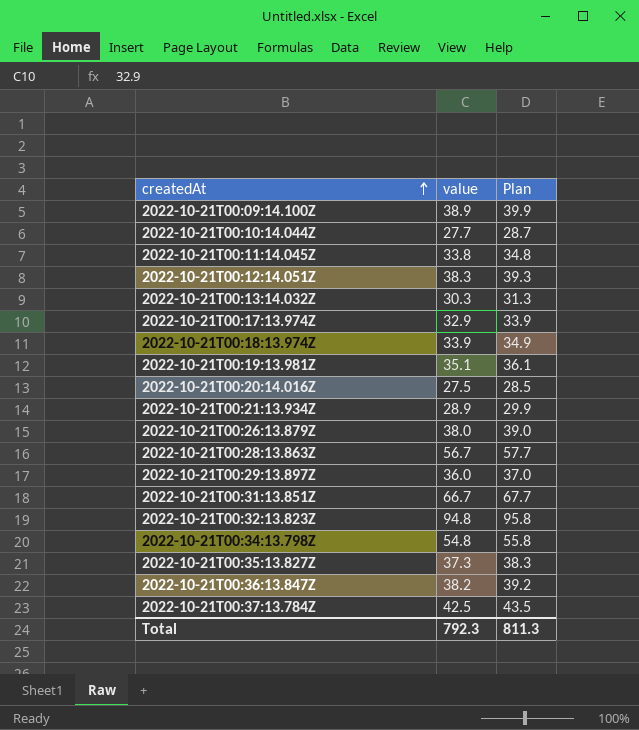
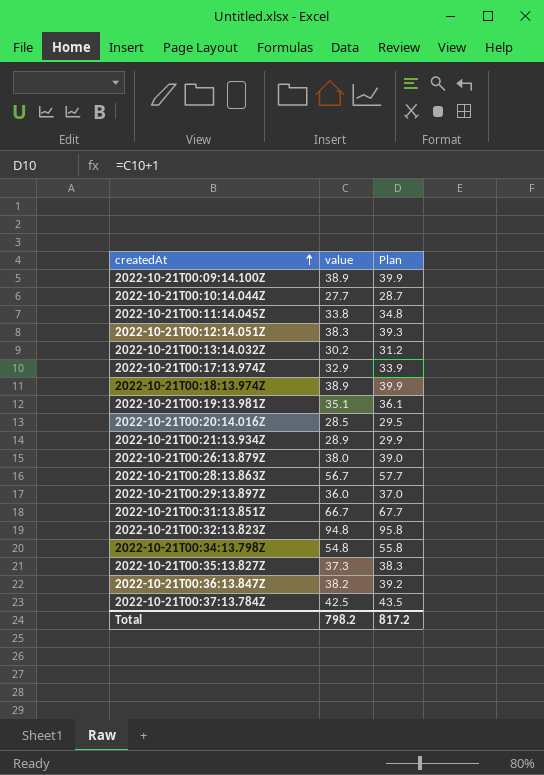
2022-10-21T00:13:14.032Z | value: 30.3 -> 30.2
2022-10-21T00:13:14.032Z | Plan: 31.3 -> 31.2
2022-10-21T00:18:13.974Z | value: 33.9 -> 38.9
2022-10-21T00:18:13.974Z | Plan: 34.9 -> 39.9
2022-10-21T00:20:14.016Z | value: 27.5 -> 28.5
2022-10-21T00:20:14.016Z | Plan: 28.5 -> 29.5
Total | value: 792.3 -> 798.2
Total | Plan: 811.3 -> 817.2

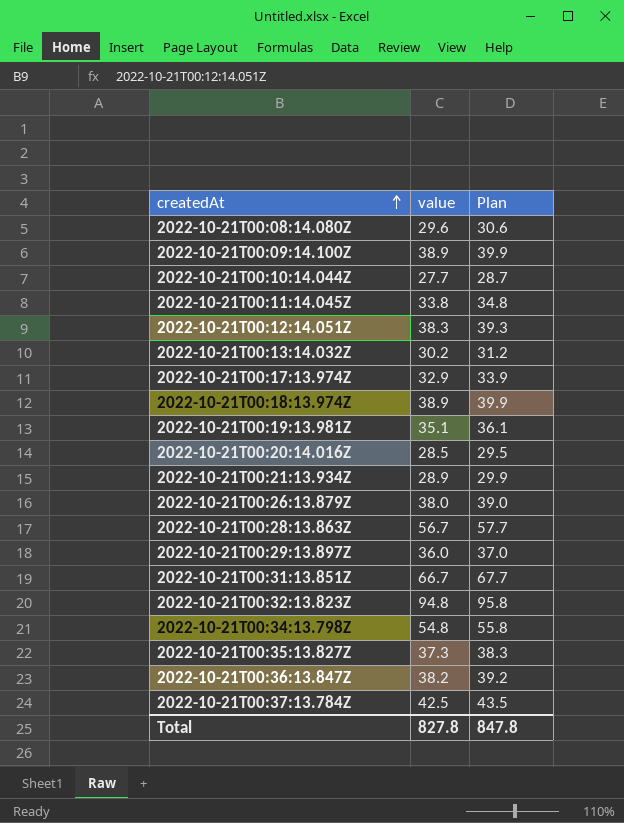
row 2022-10-21T00:08:14.080Z: none -> 29.6 | 30.6
Total | value: 798.2 -> 827.8
Total | Plan: 817.2 -> 847.8

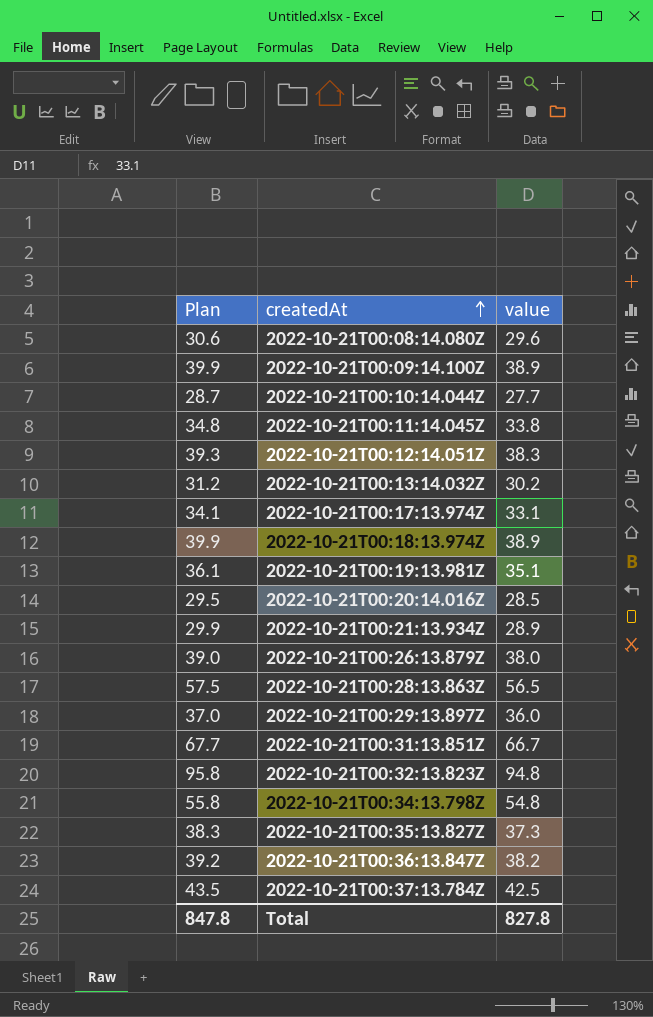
column Plan | position: 3 -> 1
2022-10-21T00:17:13.974Z | Plan: 33.9 -> 34.1
2022-10-21T00:17:13.974Z | value: 32.9 -> 33.1
2022-10-21T00:28:13.863Z | Plan: 57.7 -> 57.5
2022-10-21T00:28:13.863Z | value: 56.7 -> 56.5

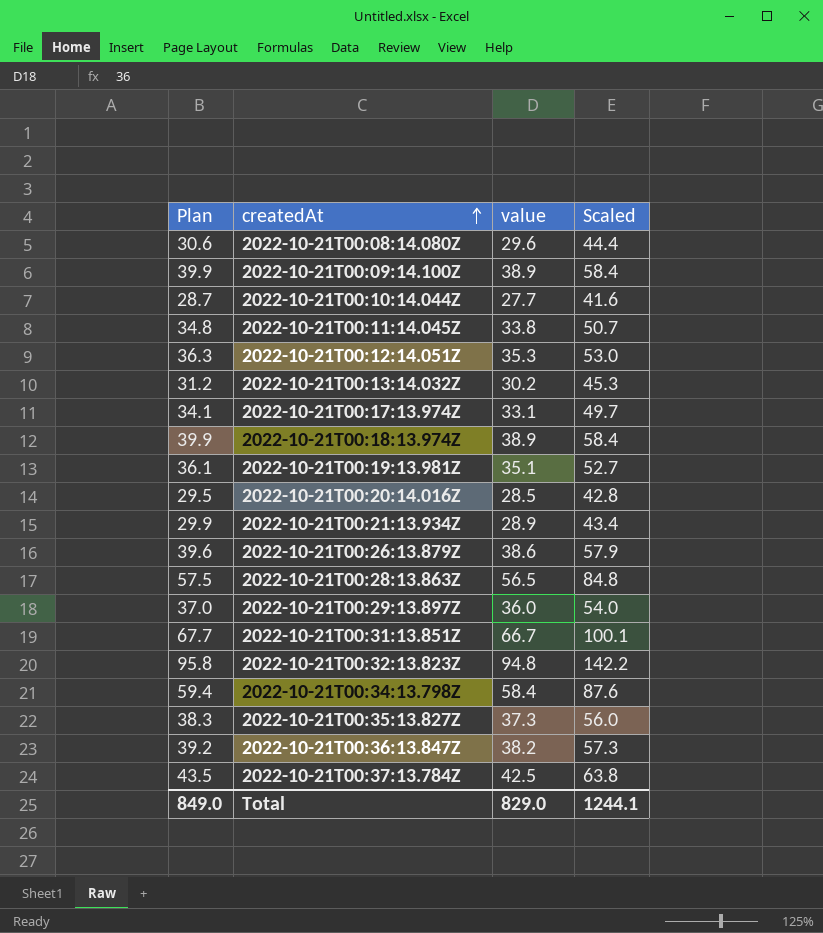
column Scaled | formula: none -> [value] * 1.5
2022-10-21T00:12:14.051Z | Plan: 39.3 -> 36.3
2022-10-21T00:12:14.051Z | value: 38.3 -> 35.3
2022-10-21T00:26:13.879Z | Plan: 39.0 -> 39.6
2022-10-21T00:26:13.879Z | value: 38.0 -> 38.6
2022-10-21T00:34:13.798Z | Plan: 55.8 -> 59.4
2022-10-21T00:34:13.798Z | value: 54.8 -> 58.4
Total | Plan: 847.8 -> 849.0
Total | value: 827.8 -> 829.0

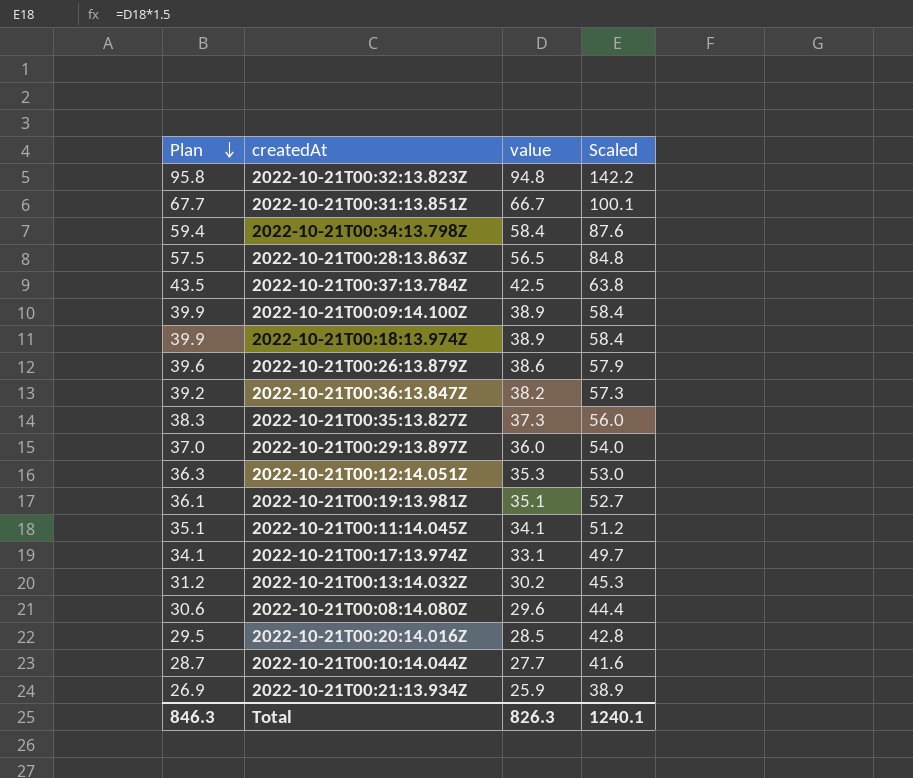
row order: createdAt ascending -> Plan descending
2022-10-21T00:11:14.045Z | Plan: 34.8 -> 35.1
2022-10-21T00:11:14.045Z | value: 33.8 -> 34.1
2022-10-21T00:11:14.045Z | Scaled: 50.7 -> 51.2
2022-10-21T00:21:13.934Z | Plan: 29.9 -> 26.9
2022-10-21T00:21:13.934Z | value: 28.9 -> 25.9
2022-10-21T00:21:13.934Z | Scaled: 43.4 -> 38.9
Total | Plan: 849.0 -> 846.3
Total | value: 829.0 -> 826.3
Total | Scaled: 1244.1 -> 1240.1

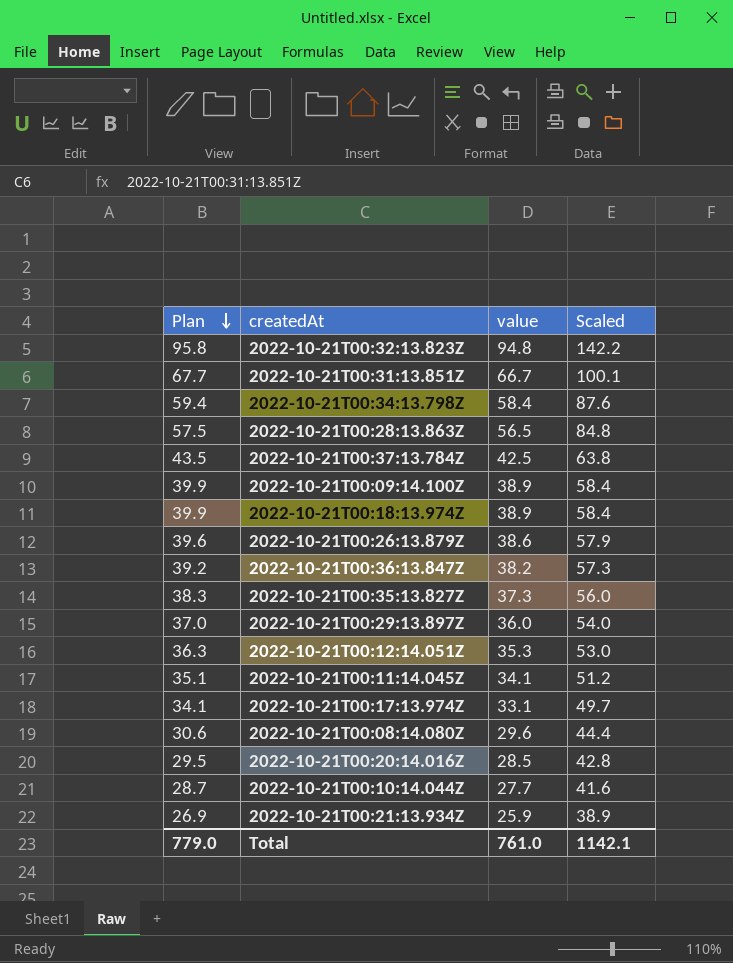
row 2022-10-21T00:19:13.981Z: 36.1 | 35.1 | 52.7 -> none
row 2022-10-21T00:13:14.032Z: 31.2 | 30.2 | 45.3 -> none
Total | Plan: 846.3 -> 779.0
Total | value: 826.3 -> 761.0
Total | Scaled: 1240.1 -> 1142.1

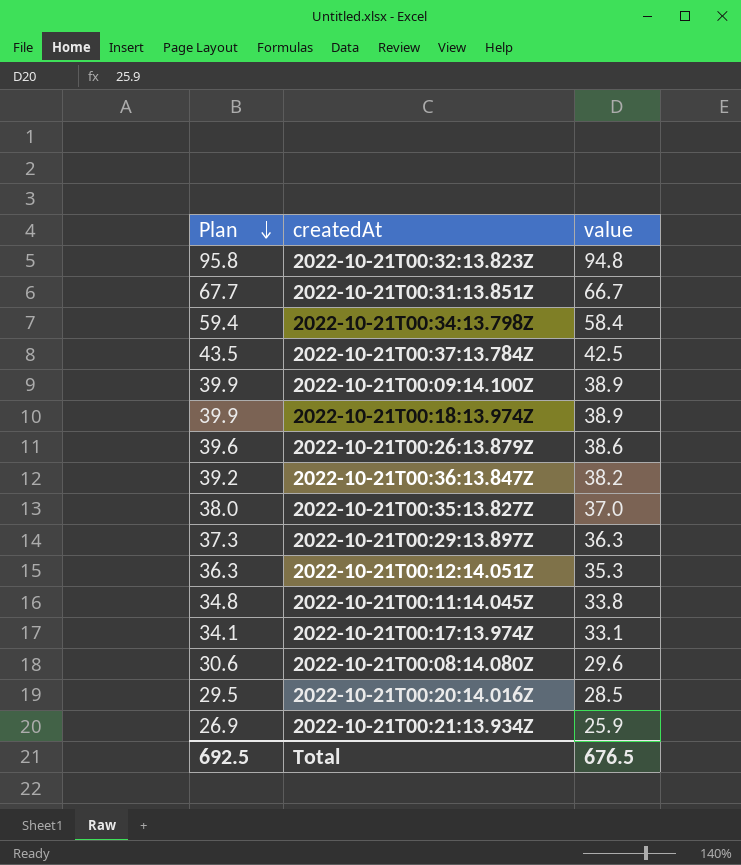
column Scaled | formula: [value] * 1.5 -> none
row 2022-10-21T00:28:13.863Z: 57.5 | 56.5 | 84.8 -> none
row 2022-10-21T00:10:14.044Z: 28.7 | 27.7 | 41.6 -> none
2022-10-21T00:35:13.827Z | Plan: 38.3 -> 38.0
2022-10-21T00:35:13.827Z | value: 37.3 -> 37.0
2022-10-21T00:29:13.897Z | Plan: 37.0 -> 37.3
2022-10-21T00:29:13.897Z | value: 36.0 -> 36.3
2022-10-21T00:11:14.045Z | Plan: 35.1 -> 34.8
2022-10-21T00:11:14.045Z | value: 34.1 -> 33.8
Total | Plan: 779.0 -> 692.5
Total | value: 761.0 -> 676.5

